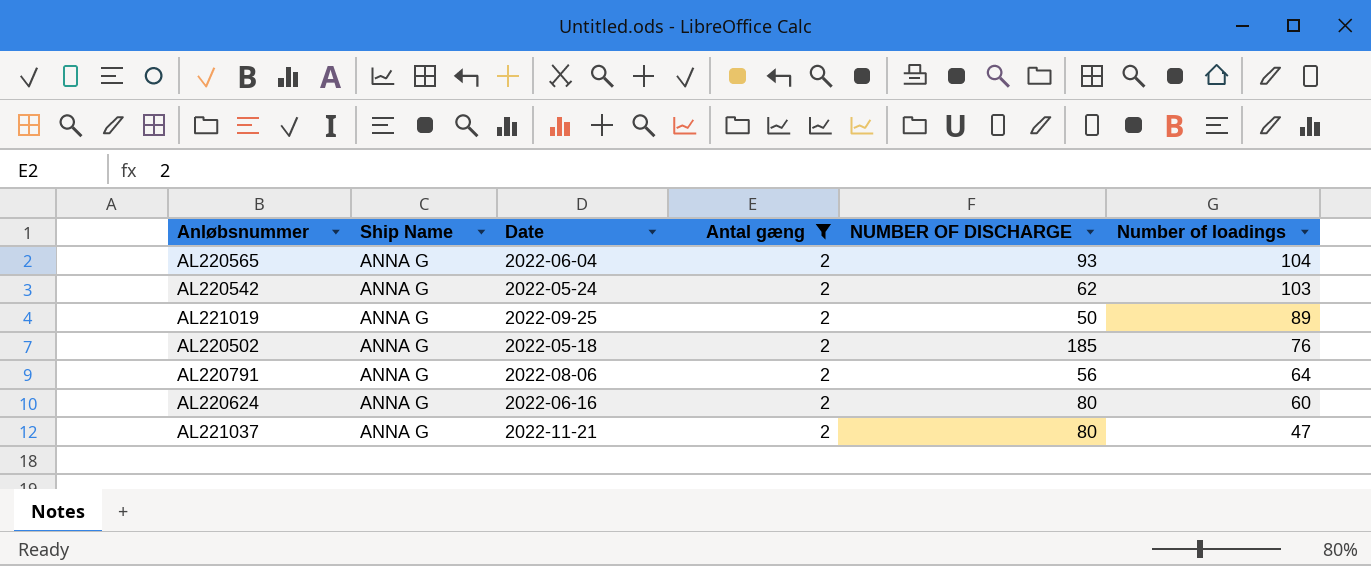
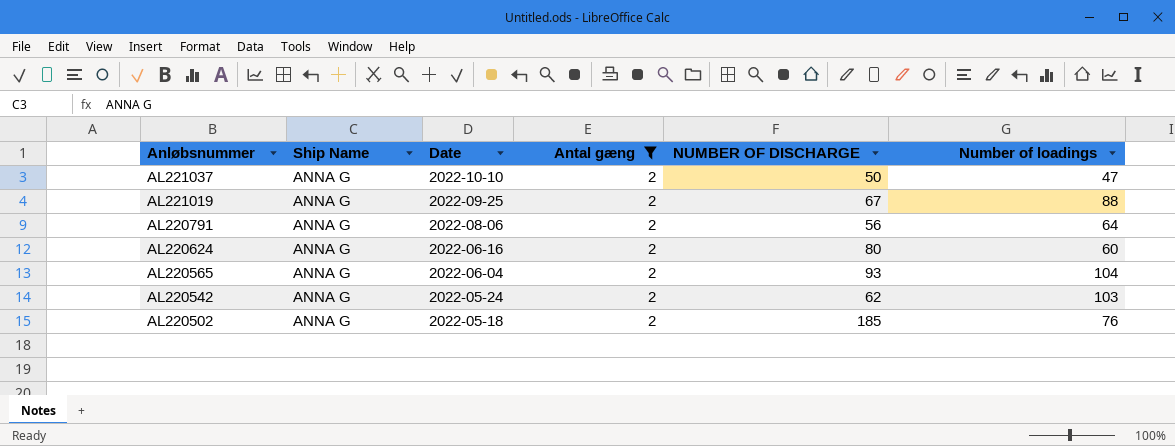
row order: Number of loadings descending -> Anløbsnummer descending
AL221037 | Date: 2022-11-21 -> 2022-10-10
AL221037 | NUMBER OF DISCHARGE: 80 -> 50
AL221019 | NUMBER OF DISCHARGE: 50 -> 67
AL221019 | Number of loadings: 89 -> 88

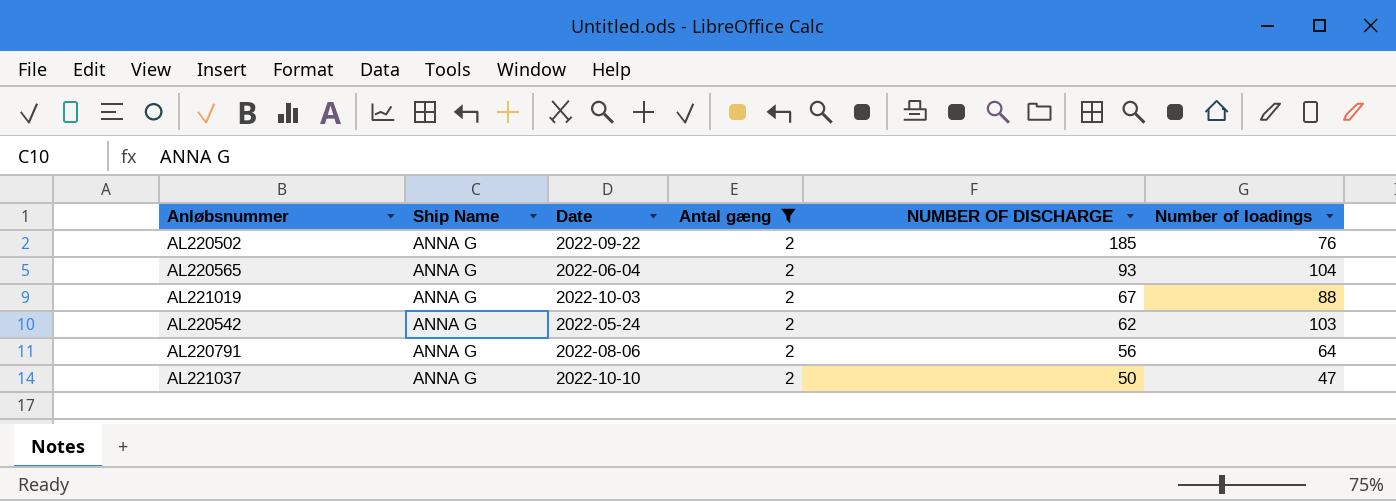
row order: Anløbsnummer descending -> NUMBER OF DISCHARGE descending
row AL220624: ANNA G | 2022-06-16 | 2 | 80 | 60 -> none
AL220502 | Date: 2022-05-18 -> 2022-09-22
AL221019 | Date: 2022-09-25 -> 2022-10-03

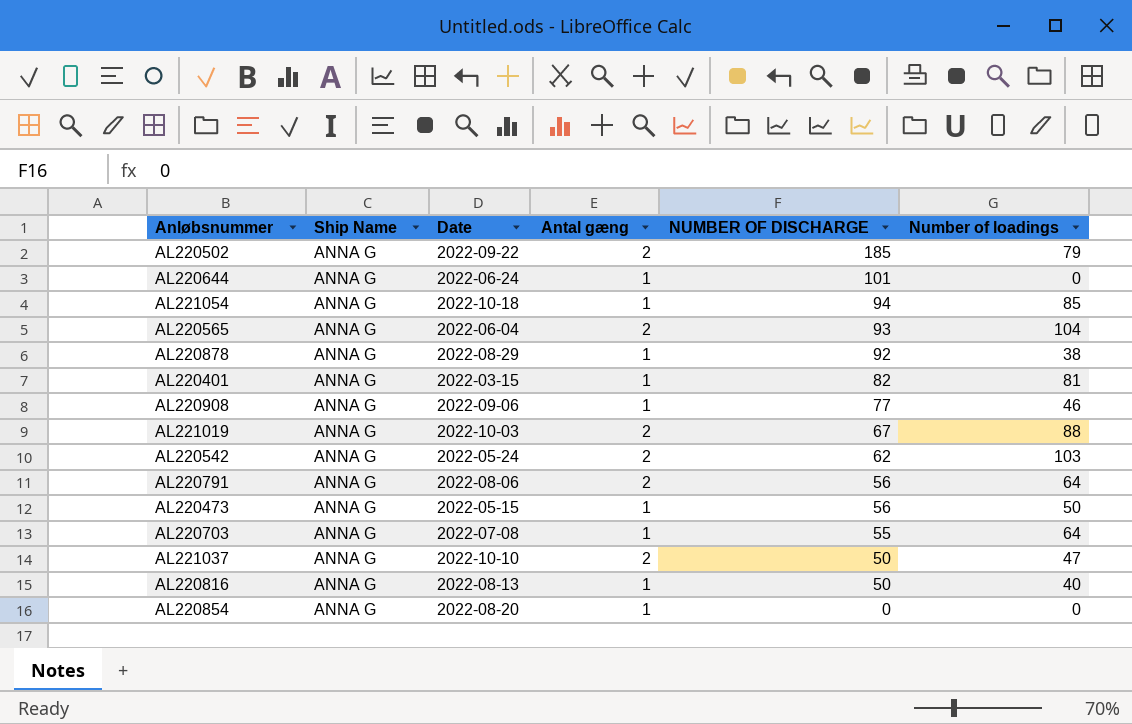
filter: Antal gæng = 2 -> none
AL220502 | Number of loadings: 76 -> 79

